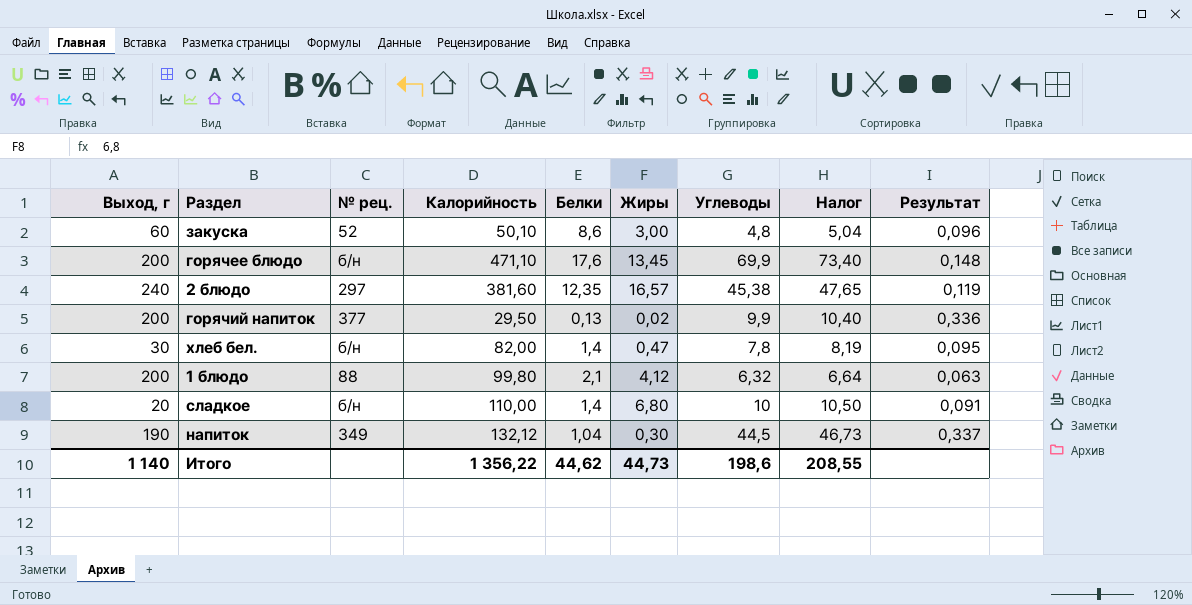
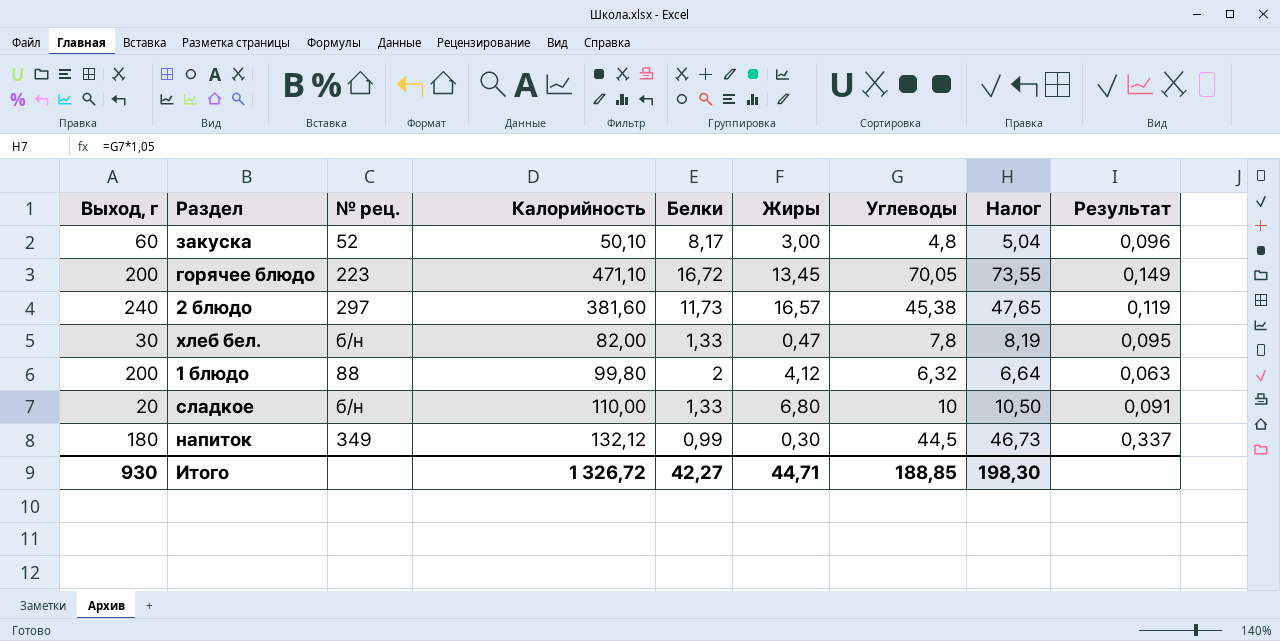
row горячий напиток: 200 | 377 | 29,50 | 0,13 | 0,02 | 9,9 | 10,40 | 0,336 -> none
закуска | Белки: 8,6 -> 8,17
горячее блюдо | № рец.: б/н -> 223
горячее блюдо | Белки: 17,6 -> 16,72
горячее блюдо | Углеводы: 69,9 -> 70,05
горячее блюдо | Налог: 73,40 -> 73,55
горячее блюдо | Результат: 0,148 -> 0,149
2 блюдо | Белки: 12,35 -> 11,73
хлеб бел. | Белки: 1,4 -> 1,33
1 блюдо | Белки: 2,1 -> 2
сладкое | Белки: 1,4 -> 1,33
напиток | Выход, г: 190 -> 180
напиток | Белки: 1,04 -> 0,99
Итого | Выход, г: 1 140 -> 930
Итого | Калорийность: 1 356,22 -> 1 326,72
Итого | Белки: 44,62 -> 42,27
Итого | Жиры: 44,73 -> 44,71
Итого | Углеводы: 198,6 -> 188,85
Итого | Налог: 208,55 -> 198,30

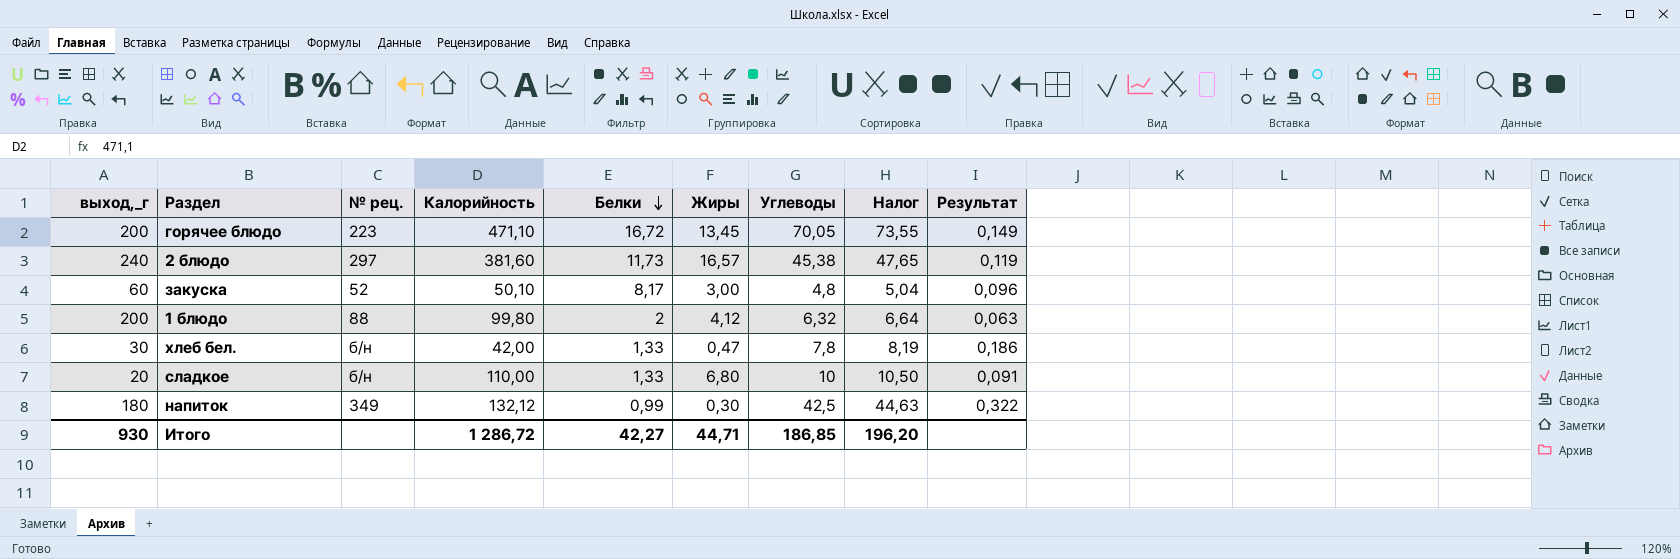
row order: none -> Белки descending
column name: Выход, г -> выход,_г
хлеб бел. | Калорийность: 82,00 -> 42,00
хлеб бел. | Результат: 0,095 -> 0,186
напиток | Углеводы: 44,5 -> 42,5
напиток | Налог: 46,73 -> 44,63
напиток | Результат: 0,337 -> 0,322
Итого | Калорийность: 1 326,72 -> 1 286,72
Итого | Углеводы: 188,85 -> 186,85
Итого | Налог: 198,30 -> 196,20

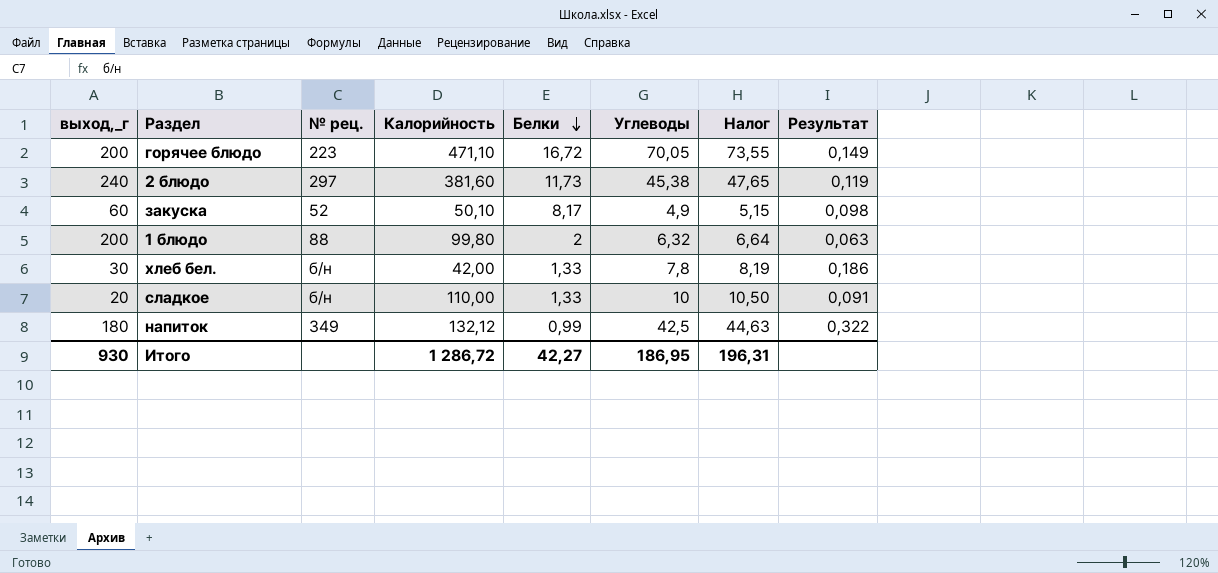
column Жиры | position: 6 -> none
закуска | Углеводы: 4,8 -> 4,9
закуска | Налог: 5,04 -> 5,15
закуска | Результат: 0,096 -> 0,098
Итого | Углеводы: 186,85 -> 186,95
Итого | Налог: 196,20 -> 196,31

